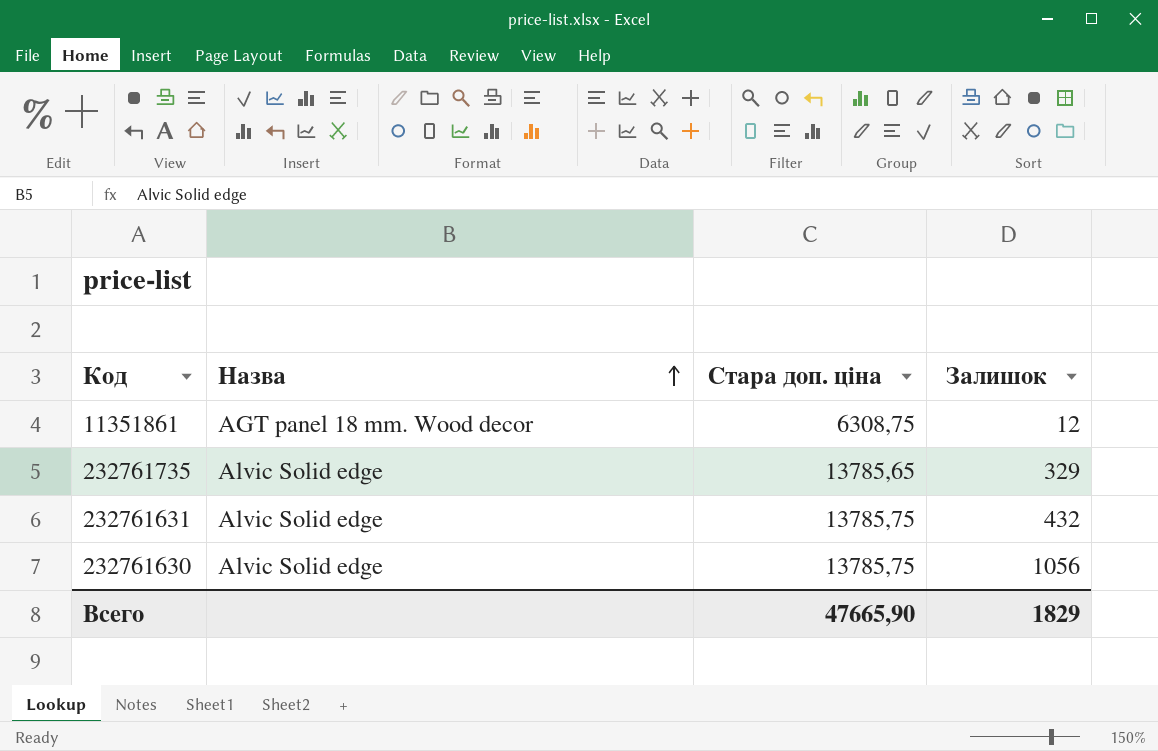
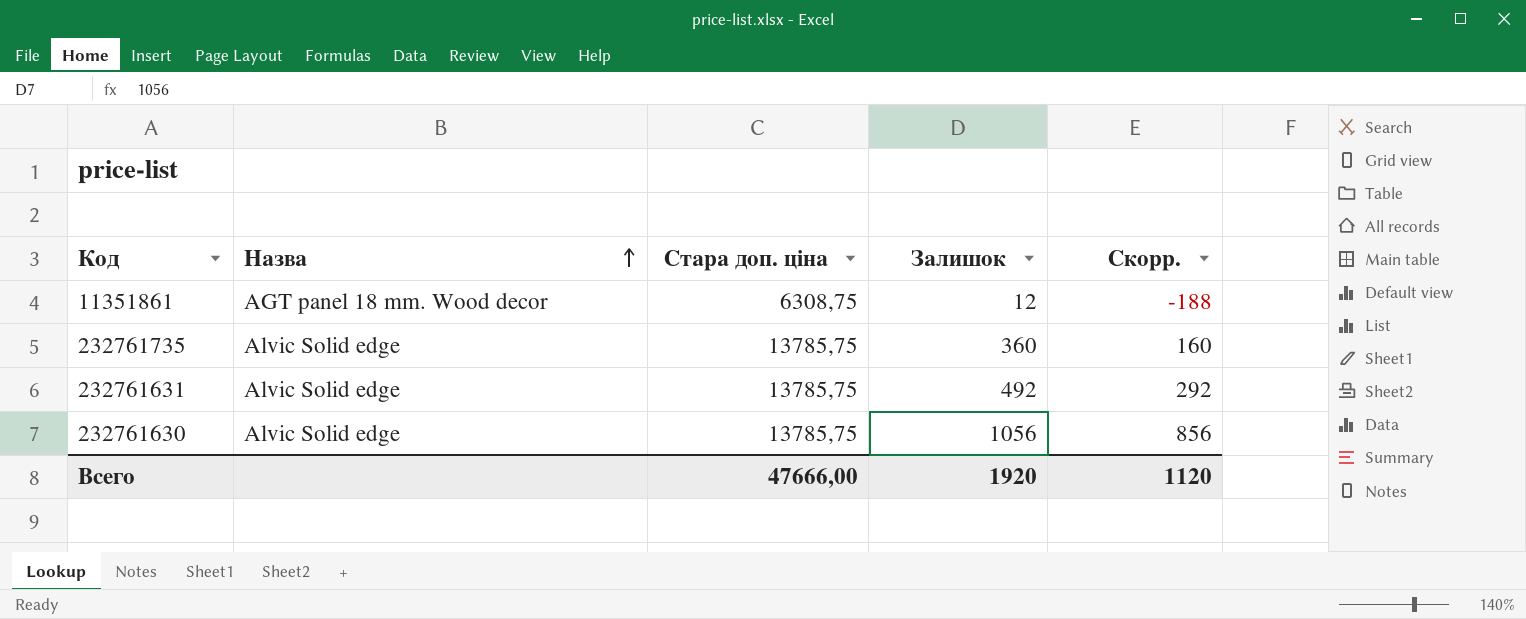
column Скорр. | formula: none -> [Залишок] - 200
232761735 | Стара доп. ціна: 13785,65 -> 13785,75
232761735 | Залишок: 329 -> 360
232761631 | Залишок: 432 -> 492
Всего | Стара доп. ціна: 47665,90 -> 47666,00
Всего | Залишок: 1829 -> 1920

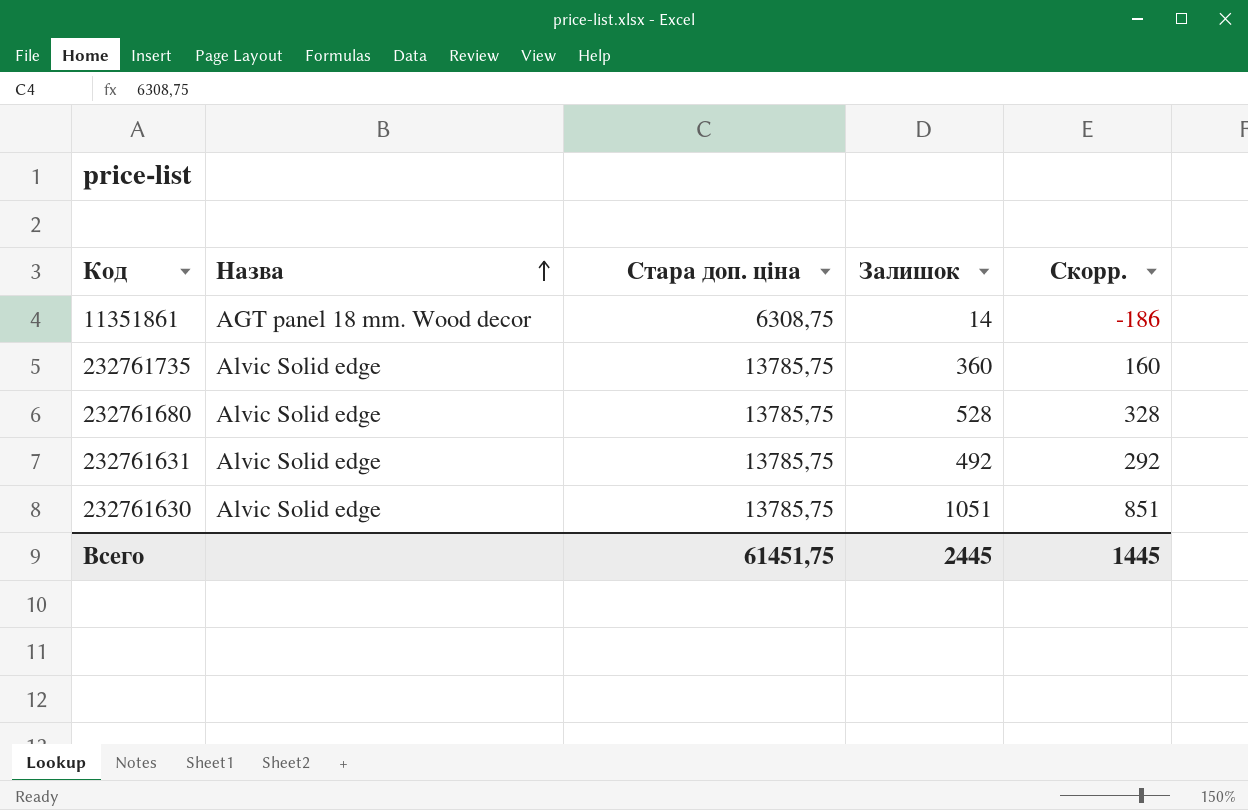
11351861 | Залишок: 12 -> 14
11351861 | Скорр.: -188 -> -186
row 232761680: none -> Alvic Solid edge | 13785,75 | 528 | 328
232761630 | Залишок: 1056 -> 1051
232761630 | Скорр.: 856 -> 851
Всего | Стара доп. ціна: 47666,00 -> 61451,75
Всего | Залишок: 1920 -> 2445
Всего | Скорр.: 1120 -> 1445

